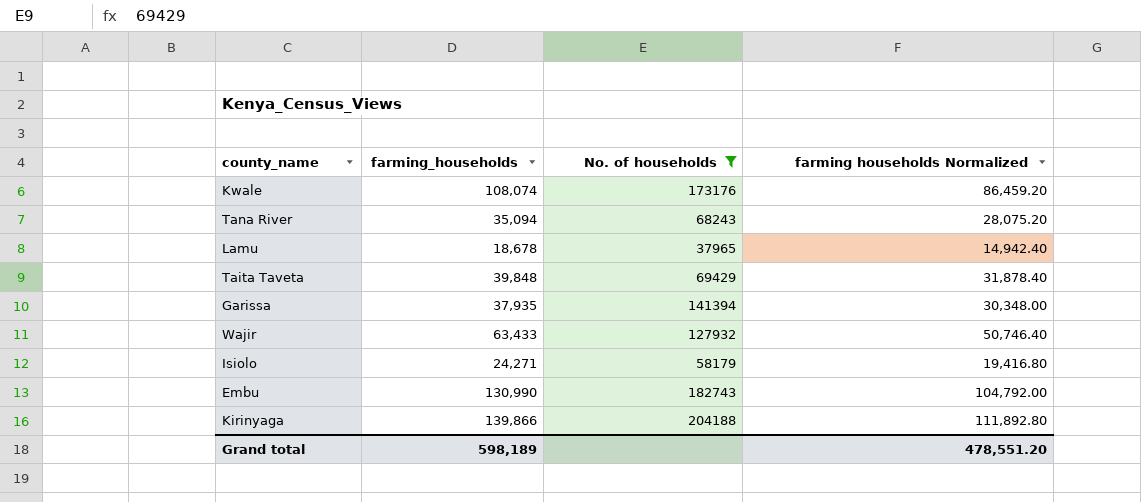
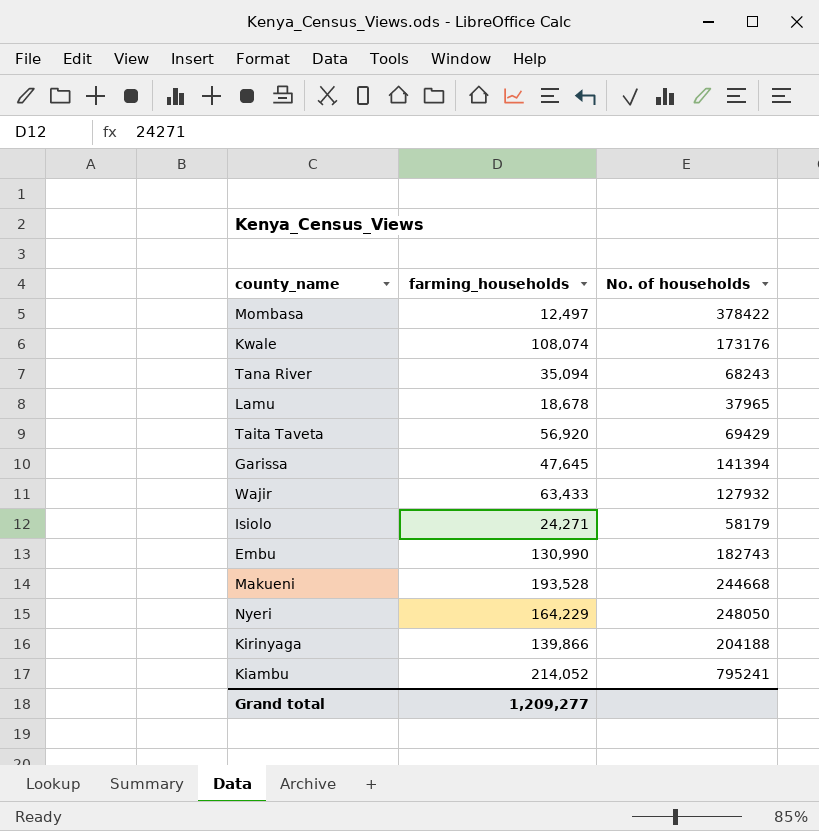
filter: No. of households <= 204188 -> none
column farming households Normalized | formula: [farming_households] * 0.8 -> none
Taita Taveta | farming_households: 39,848 -> 56,920
Garissa | farming_households: 37,935 -> 47,645
Grand total | farming_households: 598,189 -> 1,209,277

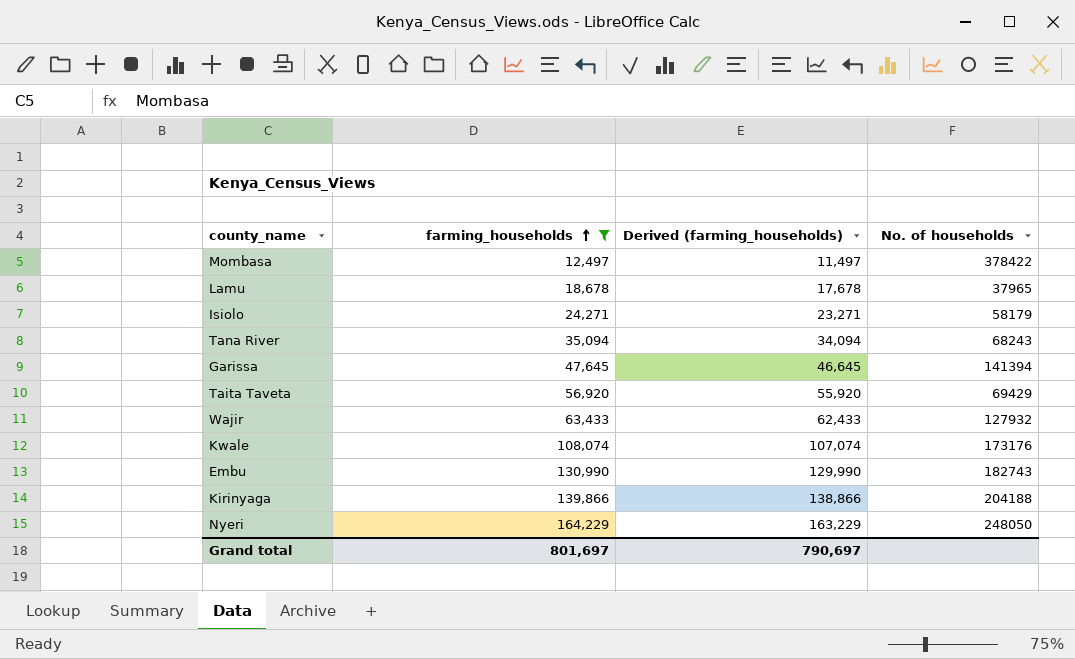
filter: none -> farming_households <= 164,229
row order: none -> farming_households ascending
column Derived (farming_households) | formula: none -> [farming_households] - 1000
Grand total | farming_households: 1,209,277 -> 801,697

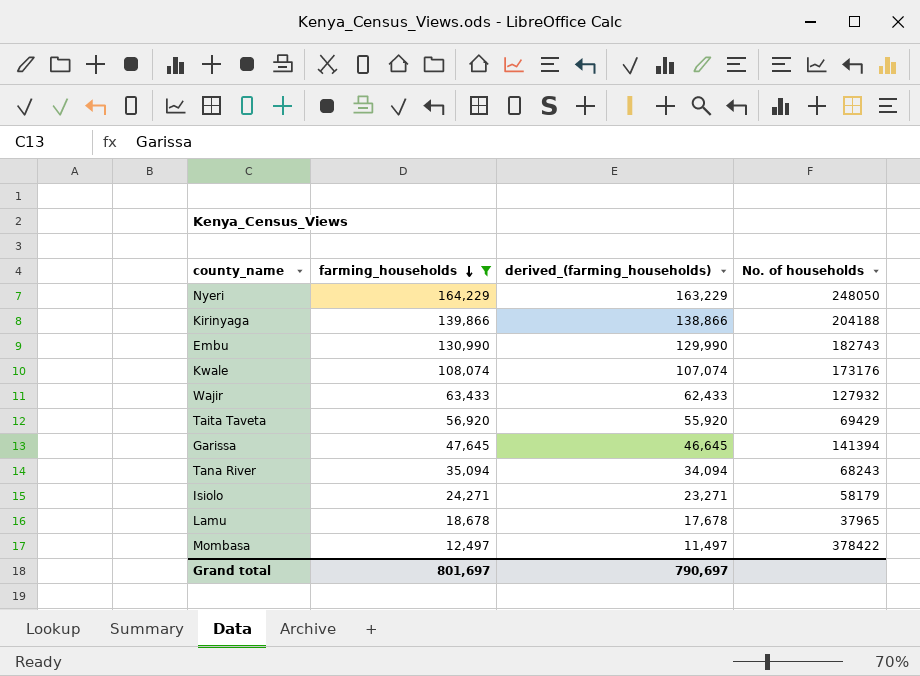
row order: farming_households ascending -> farming_households descending
column name: Derived (farming_households) -> derived_(farming_households)

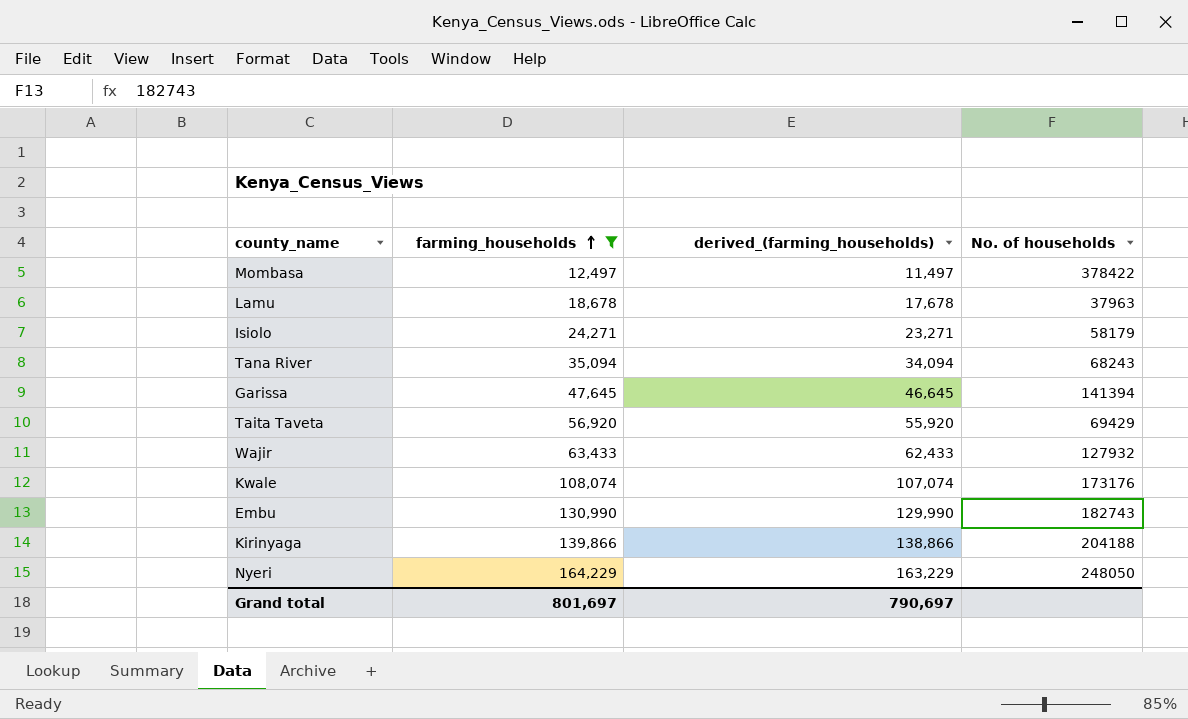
row order: farming_households descending -> farming_households ascending
Lamu | No. of households: 37965 -> 37963

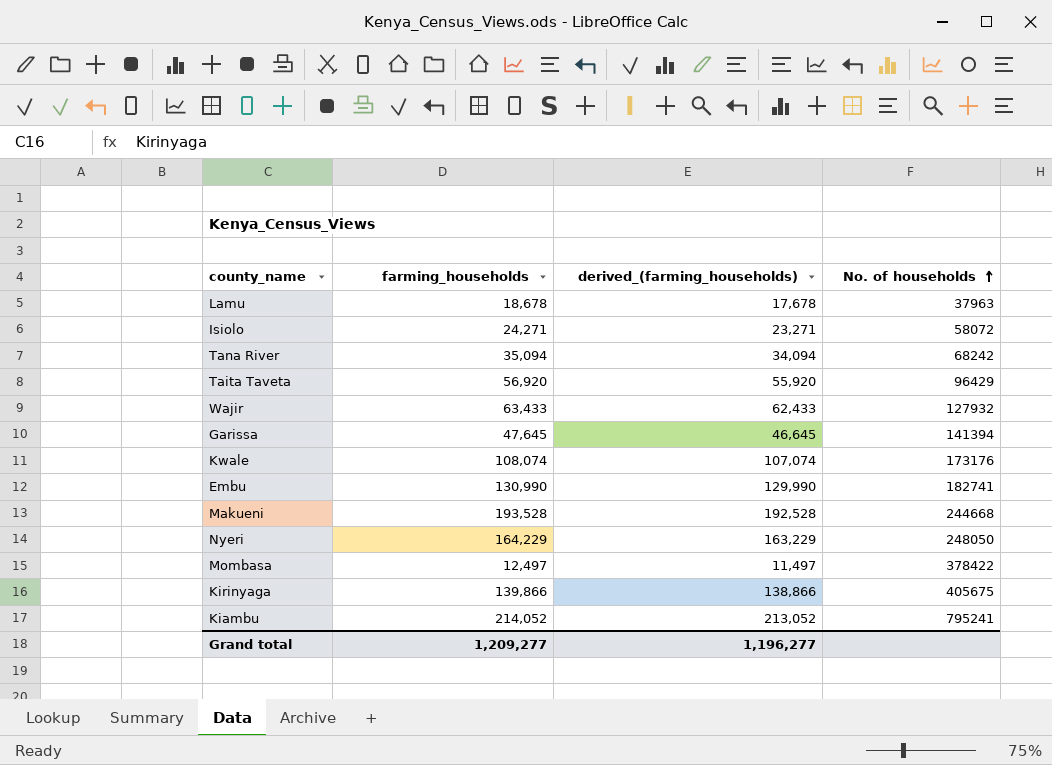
filter: farming_households <= 164,229 -> none
row order: farming_households ascending -> No. of households ascending
Isiolo | No. of households: 58179 -> 58072
Tana River | No. of households: 68243 -> 68242
Taita Taveta | No. of households: 69429 -> 96429
Embu | No. of households: 182743 -> 182741
Kirinyaga | No. of households: 204188 -> 405675
Grand total | farming_households: 801,697 -> 1,209,277
Grand total | derived_(farming_households): 790,697 -> 1,196,277

